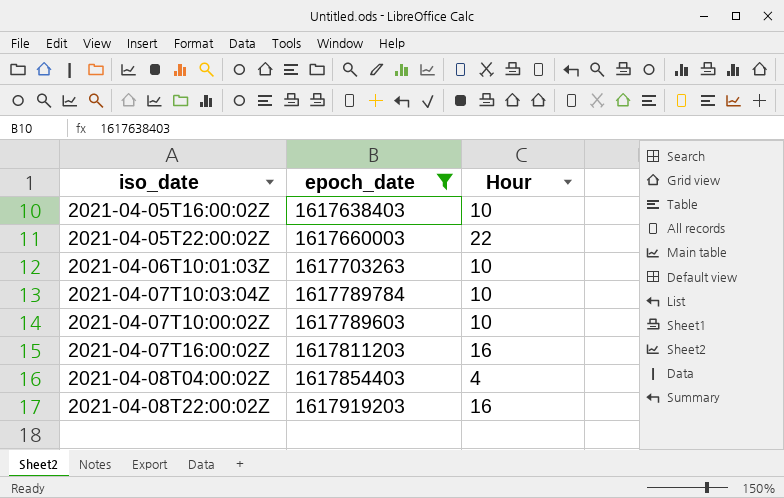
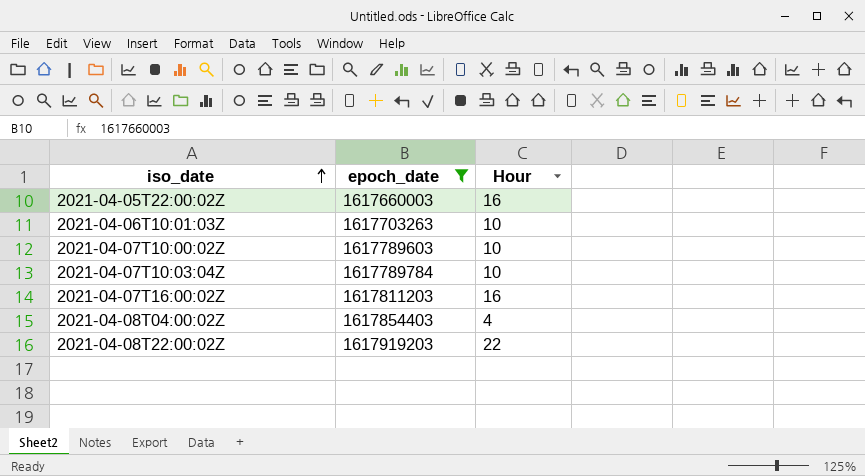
row order: none -> iso_date ascending
row 2021-04-05T16:00:02Z: 1617638403 | 10 -> none
2021-04-05T22:00:02Z | Hour: 22 -> 16
2021-04-08T22:00:02Z | Hour: 16 -> 22

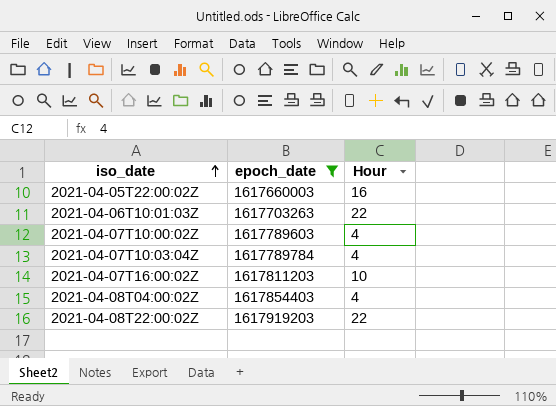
2021-04-06T10:01:03Z | Hour: 10 -> 22
2021-04-07T10:00:02Z | Hour: 10 -> 4
2021-04-07T10:03:04Z | Hour: 10 -> 4
2021-04-07T16:00:02Z | Hour: 16 -> 10

